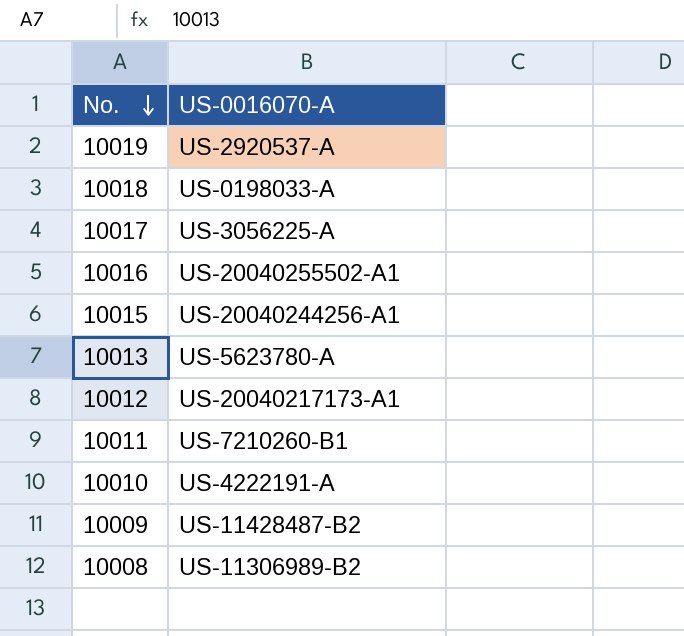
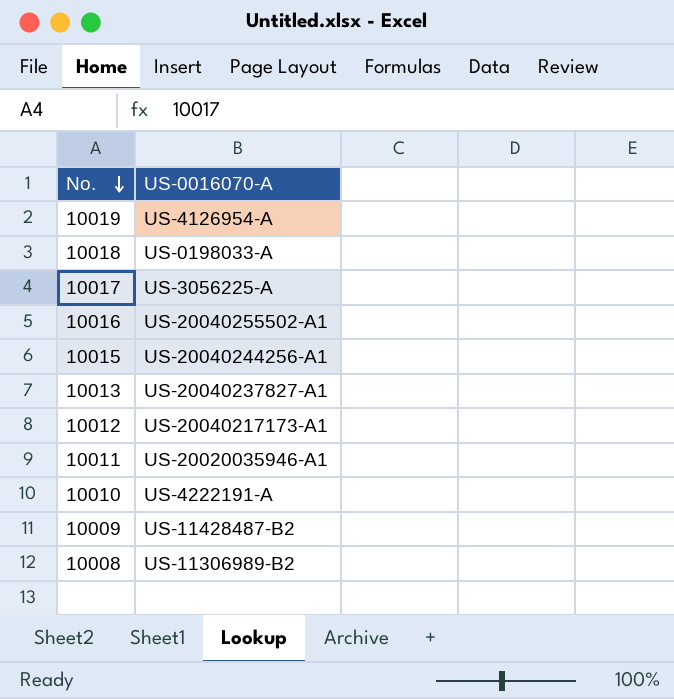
10019 | US-0016070-A: US-2920537-A -> US-4126954-A
10013 | US-0016070-A: US-5623780-A -> US-20040237827-A1
10011 | US-0016070-A: US-7210260-B1 -> US-20020035946-A1

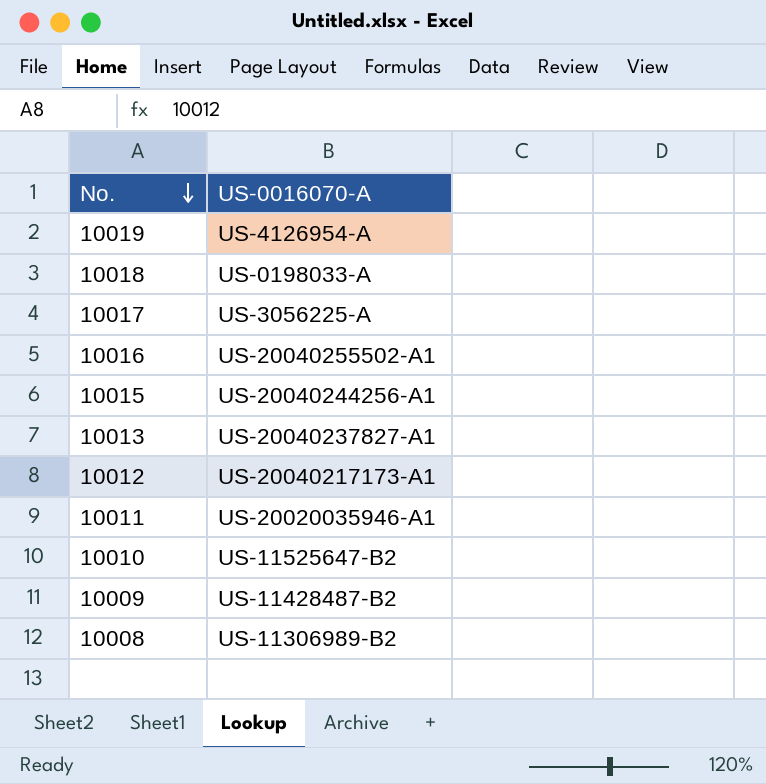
10010 | US-0016070-A: US-4222191-A -> US-11525647-B2

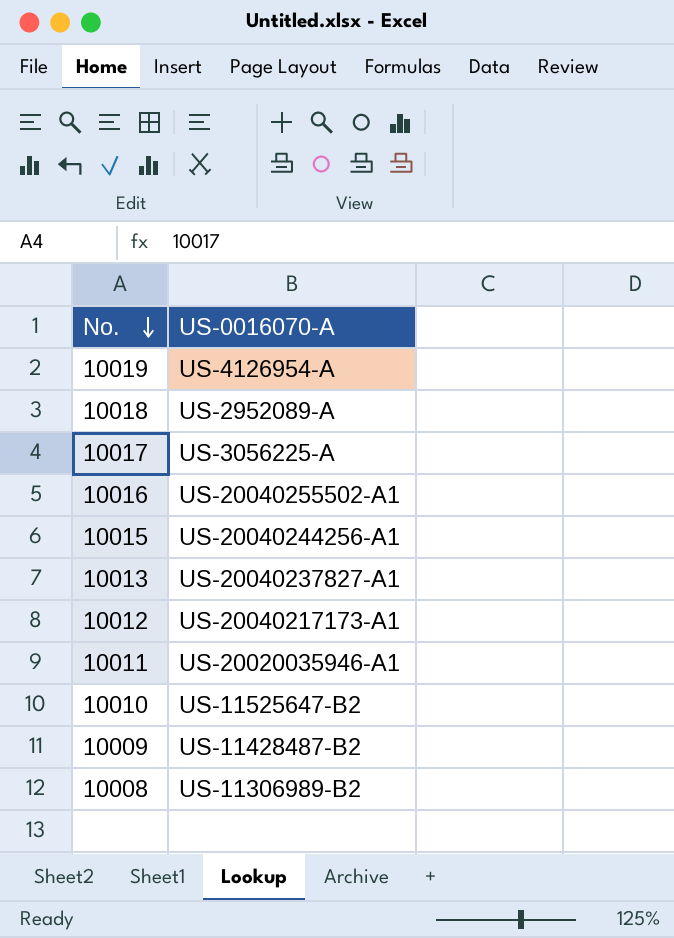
10018 | US-0016070-A: US-0198033-A -> US-2952089-A

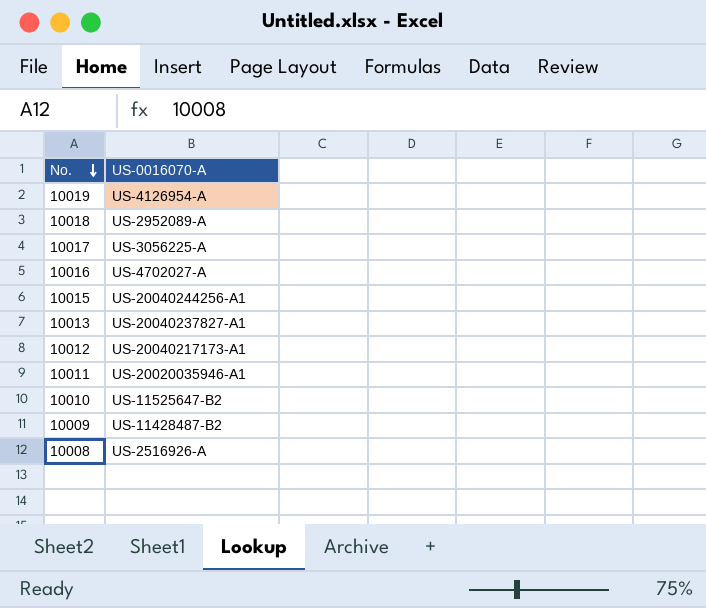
10016 | US-0016070-A: US-20040255502-A1 -> US-4702027-A
10008 | US-0016070-A: US-11306989-B2 -> US-2516926-A

